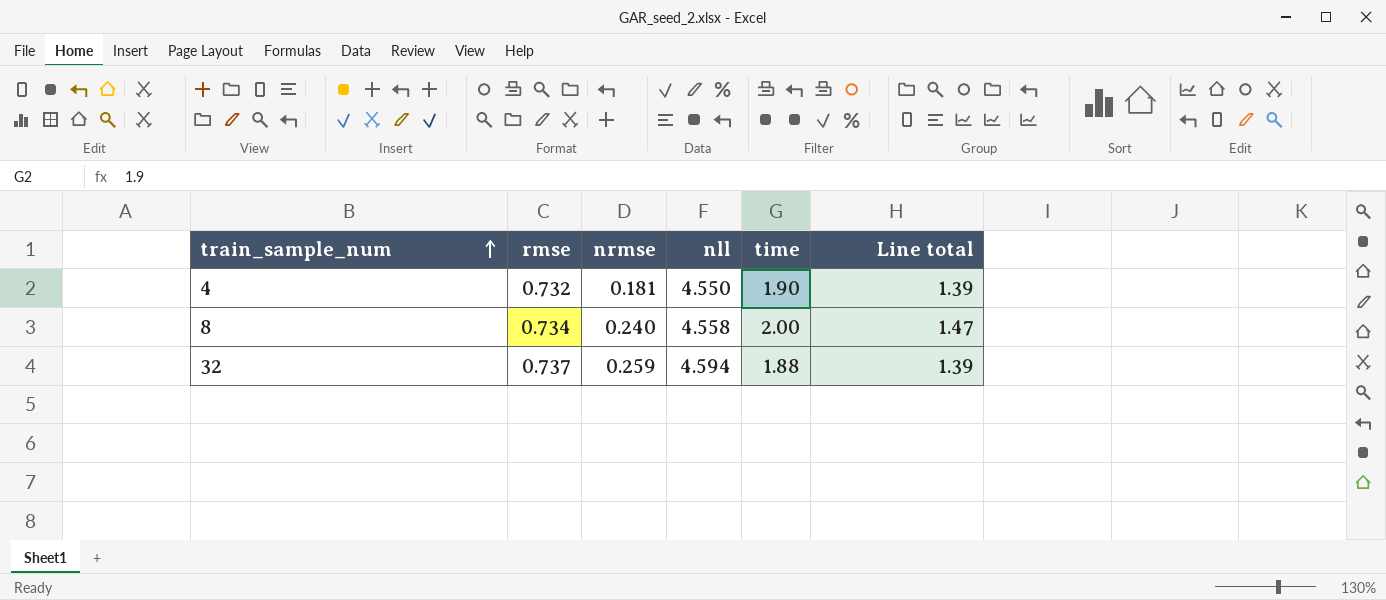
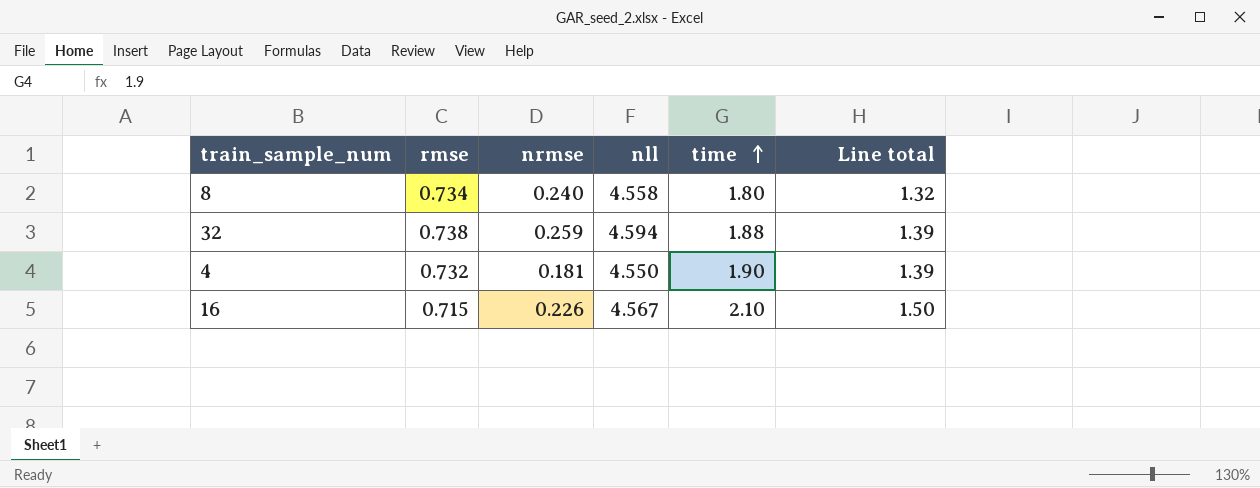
row order: train_sample_num ascending -> time ascending
8 | time: 2.00 -> 1.80
8 | Line total: 1.47 -> 1.32
32 | rmse: 0.737 -> 0.738
row 16: none -> 0.715 | 0.226 | 4.567 | 2.10 | 1.50

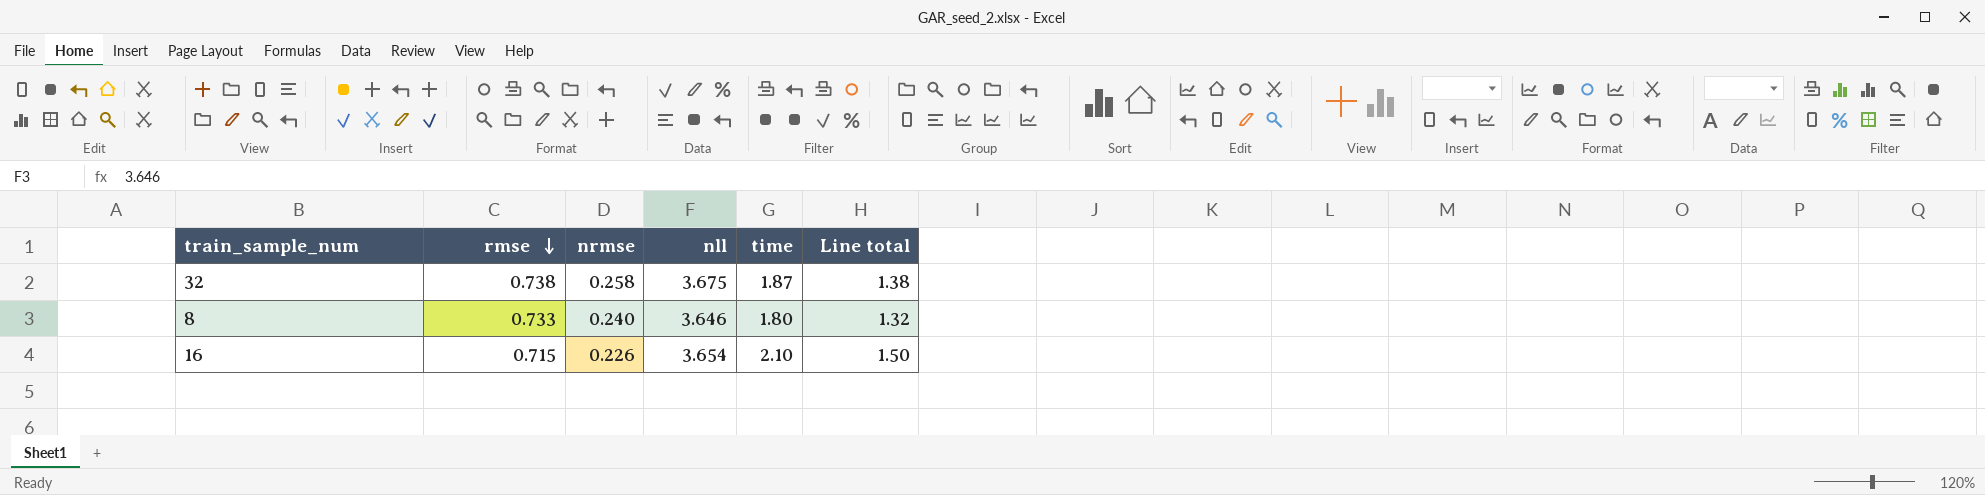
row order: time ascending -> rmse descending
row 4: 0.732 | 0.181 | 4.550 | 1.90 | 1.39 -> none
32 | nrmse: 0.259 -> 0.258
32 | nll: 4.594 -> 3.675
32 | time: 1.88 -> 1.87
32 | Line total: 1.39 -> 1.38
8 | rmse: 0.734 -> 0.733
8 | nll: 4.558 -> 3.646
16 | nll: 4.567 -> 3.654

